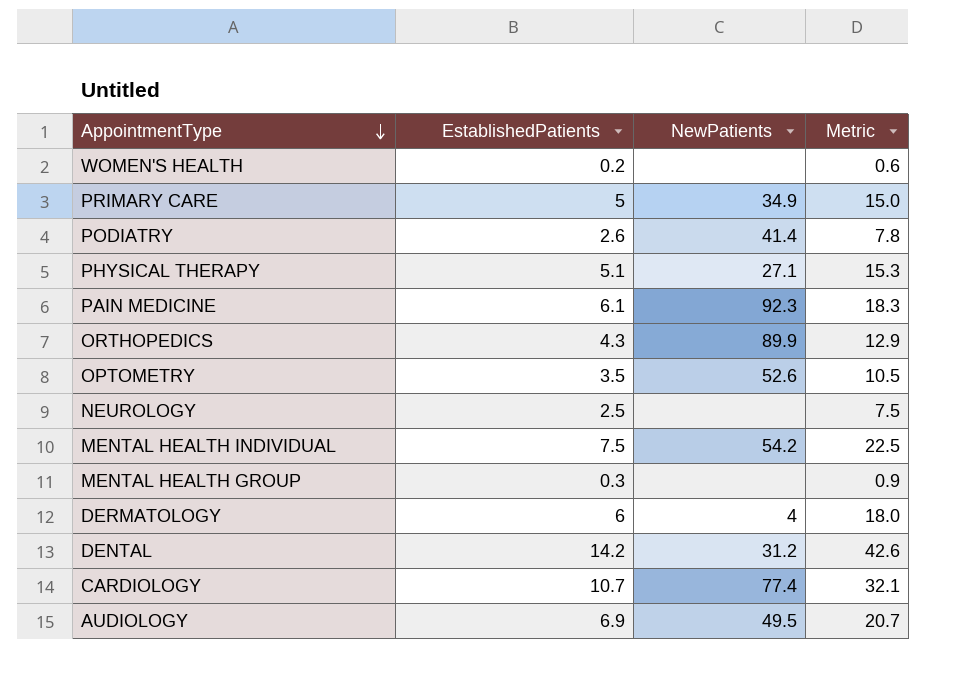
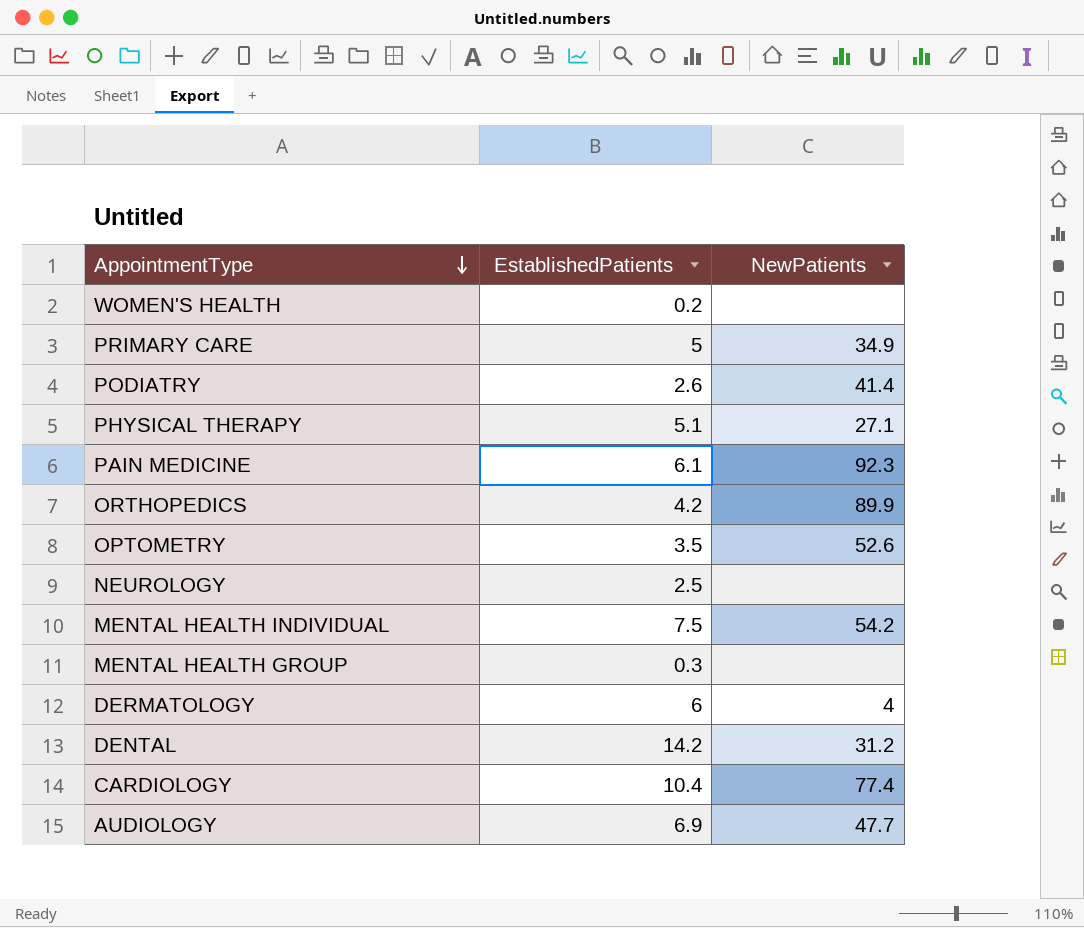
column Metric | formula: [EstablishedPatients] * 3 -> none
ORTHOPEDICS | EstablishedPatients: 4.3 -> 4.2
CARDIOLOGY | EstablishedPatients: 10.7 -> 10.4
AUDIOLOGY | NewPatients: 49.5 -> 47.7

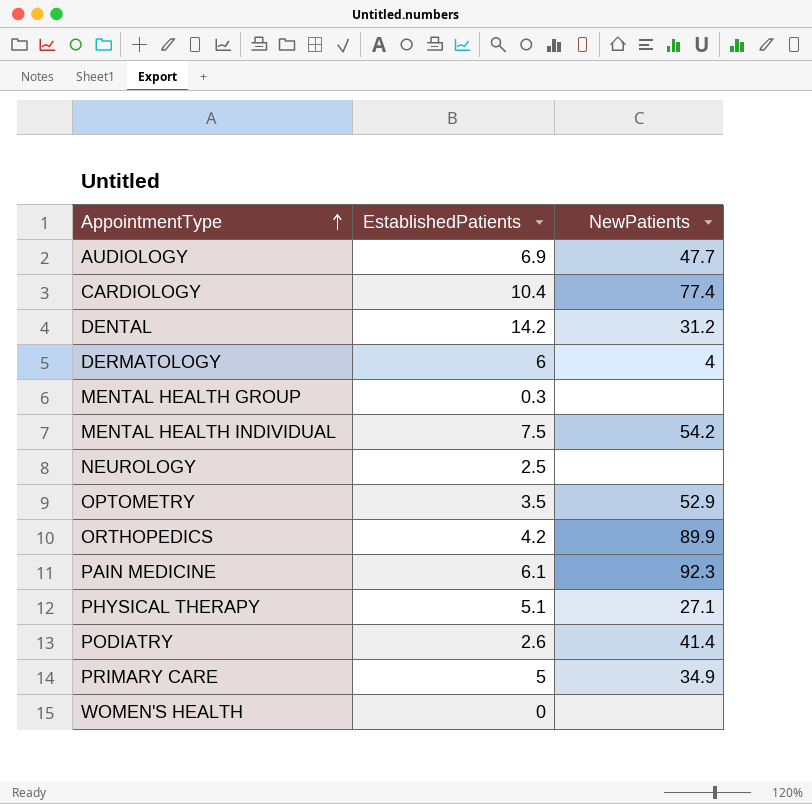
row order: AppointmentType descending -> AppointmentType ascending
OPTOMETRY | NewPatients: 52.6 -> 52.9
WOMEN'S HEALTH | EstablishedPatients: 0.2 -> 0

